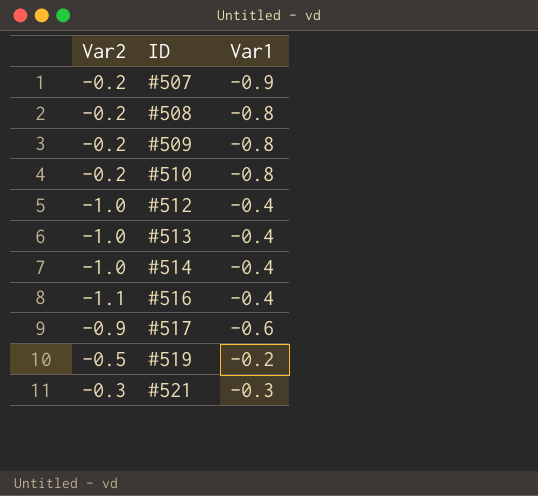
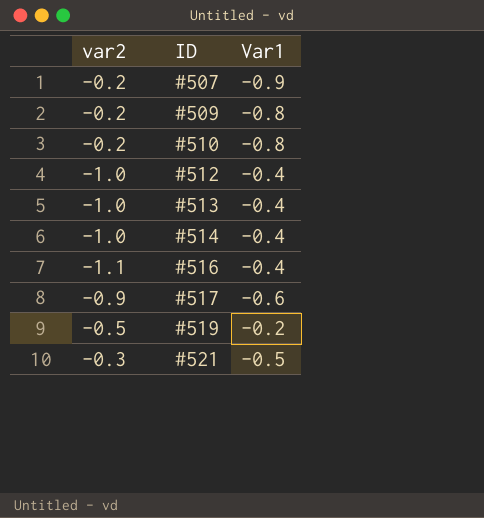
column name: Var2 -> var2
row #508: -0.2 | -0.8 -> none
#521 | Var1: -0.3 -> -0.5

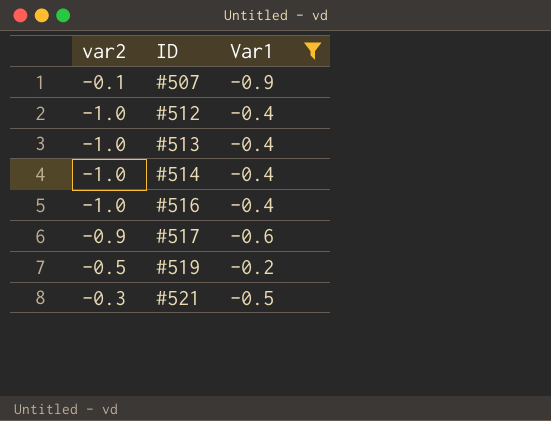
filter: none -> Var1 != -0.8
#507 | var2: -0.2 -> -0.1
#516 | var2: -1.1 -> -1.0

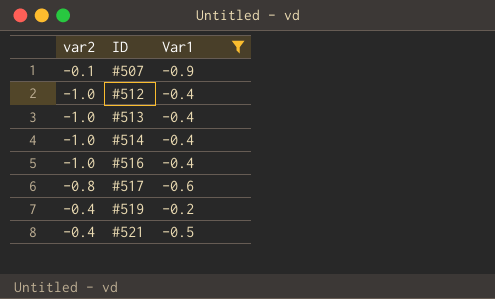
#517 | var2: -0.9 -> -0.8
#519 | var2: -0.5 -> -0.4
#521 | var2: -0.3 -> -0.4

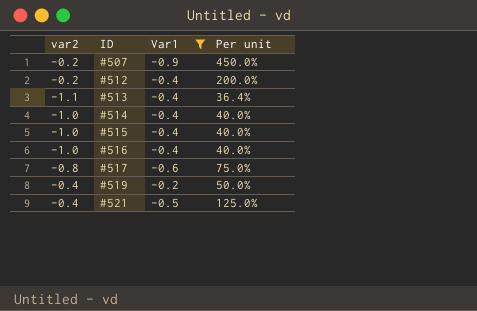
column Per unit | formula: none -> [Var1] / [var2]
#507 | var2: -0.1 -> -0.2
#512 | var2: -1.0 -> -0.2
#513 | var2: -1.0 -> -1.1
row #515: none -> -1.0 | -0.4 | 40.0%

